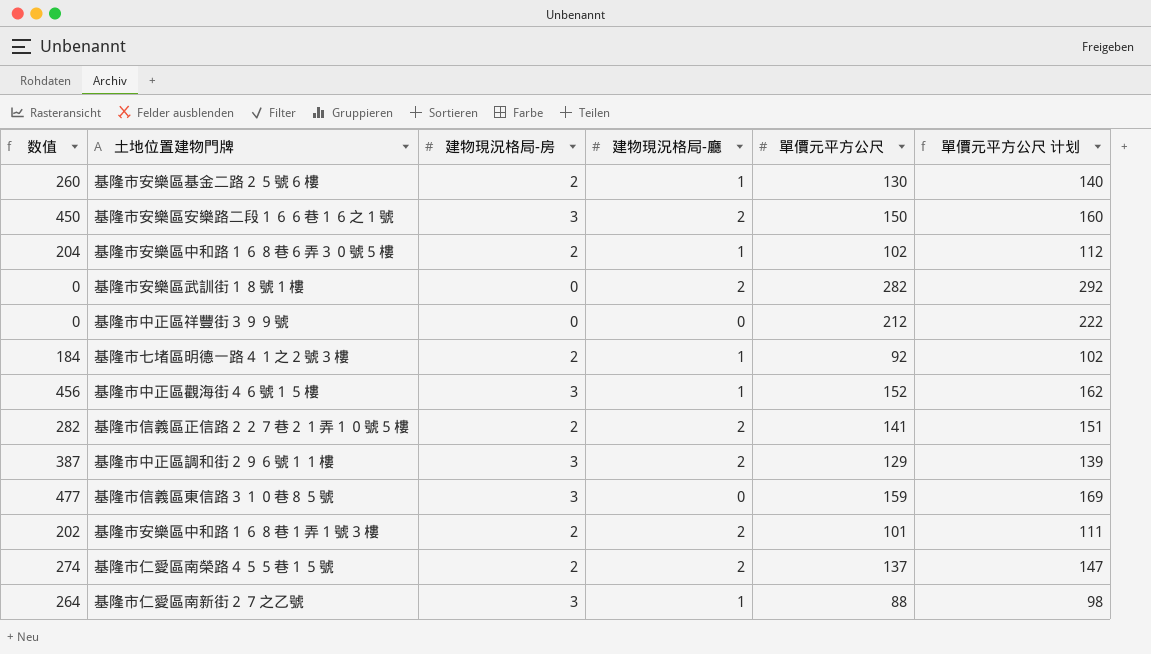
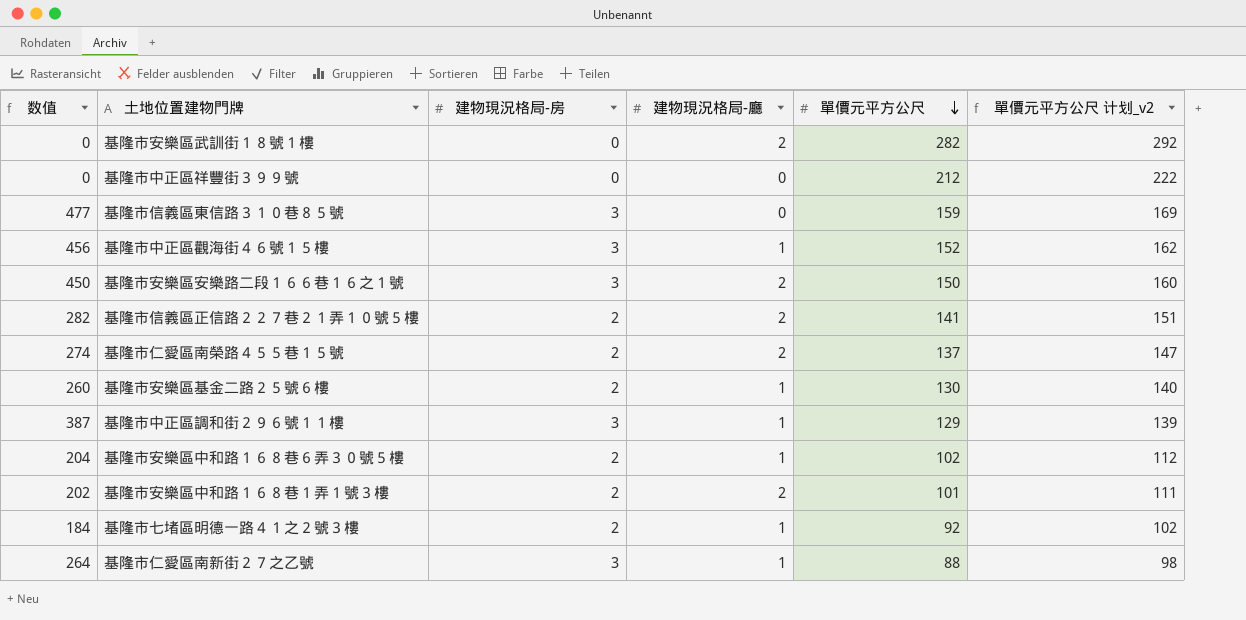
row order: none -> 單價元平方公尺 descending
column name: 單價元平方公尺 计划 -> 單價元平方公尺 计划_v2
基隆市中正區調和街２９６號１１樓 | 建物現況格局-廳: 2 -> 1

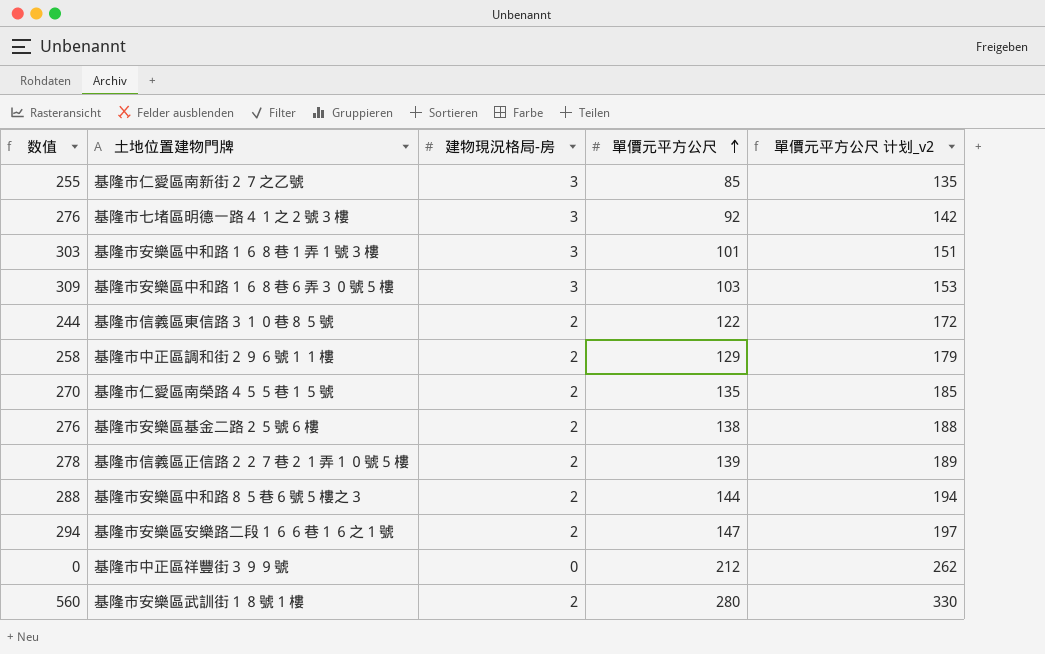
row order: 單價元平方公尺 descending -> 單價元平方公尺 ascending
column 建物現況格局-廳 | position: 4 -> none
column 單價元平方公尺 计划_v2 | formula: [單價元平方公尺] + 10 -> [單價元平方公尺] + 50
row 基隆市中正區觀海街４６號１５樓: 456 | 3 | 1 | 152 | 162 -> none
基隆市仁愛區南新街２７之乙號 | 数值: 264 -> 255
基隆市仁愛區南新街２７之乙號 | 單價元平方公尺: 88 -> 85
基隆市七堵區明德一路４１之２號３樓 | 数值: 184 -> 276
基隆市七堵區明德一路４１之２號３樓 | 建物現況格局-房: 2 -> 3
基隆市安樂區中和路１６８巷１弄１號３樓 | 数值: 202 -> 303
基隆市安樂區中和路１６８巷１弄１號３樓 | 建物現況格局-房: 2 -> 3
基隆市安樂區中和路１６８巷６弄３０號５樓 | 数值: 204 -> 309
基隆市安樂區中和路１６８巷６弄３０號５樓 | 建物現況格局-房: 2 -> 3
基隆市安樂區中和路１６８巷６弄３０號５樓 | 單價元平方公尺: 102 -> 103
基隆市信義區東信路３１０巷８５號 | 数值: 477 -> 244
基隆市信義區東信路３１０巷８５號 | 建物現況格局-房: 3 -> 2
基隆市信義區東信路３１０巷８５號 | 單價元平方公尺: 159 -> 122
基隆市中正區調和街２９６號１１樓 | 数值: 387 -> 258
基隆市中正區調和街２９６號１１樓 | 建物現況格局-房: 3 -> 2
基隆市仁愛區南榮路４５５巷１５號 | 数值: 274 -> 270
基隆市仁愛區南榮路４５５巷１５號 | 單價元平方公尺: 137 -> 135
基隆市安樂區基金二路２５號６樓 | 数值: 260 -> 276
基隆市安樂區基金二路２５號６樓 | 單價元平方公尺: 130 -> 138
基隆市信義區正信路２２７巷２１弄１０號５樓 | 数值: 282 -> 278
基隆市信義區正信路２２７巷２１弄１０號５樓 | 單價元平方公尺: 141 -> 139
row 基隆市安樂區中和路８５巷６號５樓之３: none -> 288 | 2 | 144 | 194
基隆市安樂區安樂路二段１６６巷１６之１號 | 数值: 450 -> 294
基隆市安樂區安樂路二段１６６巷１６之１號 | 建物現況格局-房: 3 -> 2
基隆市安樂區安樂路二段１６６巷１６之１號 | 單價元平方公尺: 150 -> 147
基隆市安樂區武訓街１８號１樓 | 数值: 0 -> 560
基隆市安樂區武訓街１８號１樓 | 建物現況格局-房: 0 -> 2
基隆市安樂區武訓街１８號１樓 | 單價元平方公尺: 282 -> 280

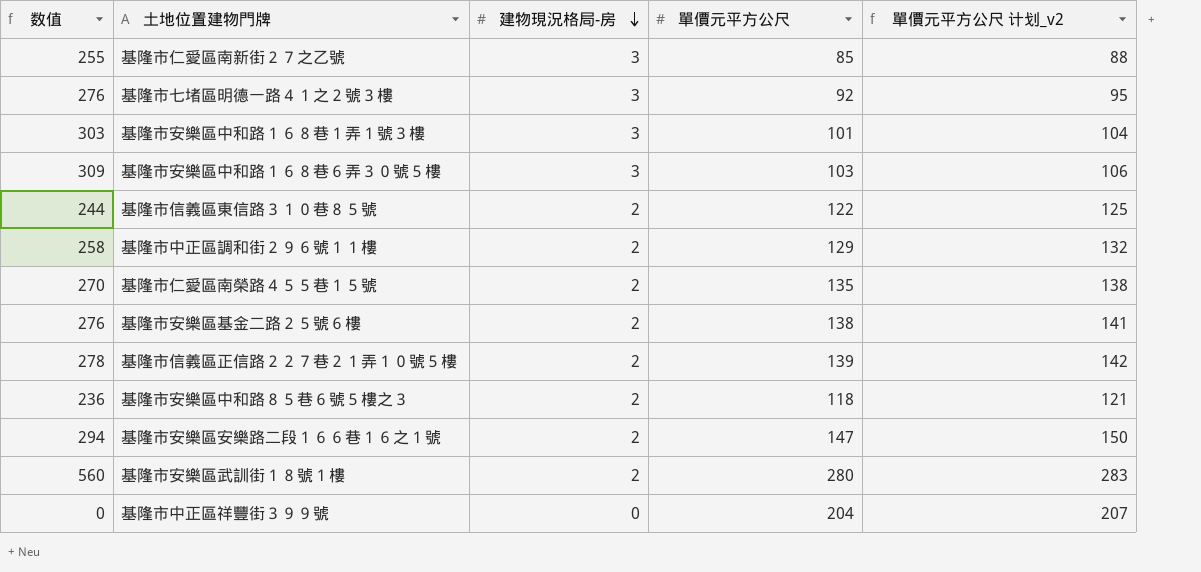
row order: 單價元平方公尺 ascending -> 建物現況格局-房 descending
column 單價元平方公尺 计划_v2 | formula: [單價元平方公尺] + 50 -> [單價元平方公尺] + 3
基隆市安樂區中和路８５巷６號５樓之３ | 数值: 288 -> 236
基隆市安樂區中和路８５巷６號５樓之３ | 單價元平方公尺: 144 -> 118
基隆市中正區祥豐街３９９號 | 單價元平方公尺: 212 -> 204

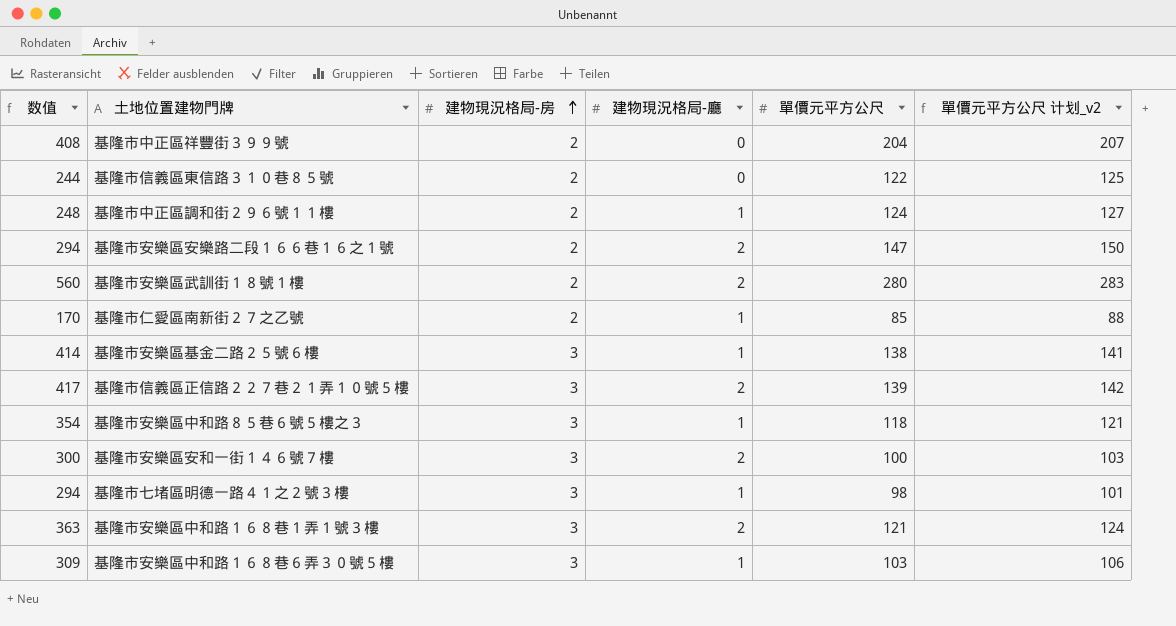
row order: 建物現況格局-房 descending -> 建物現況格局-房 ascending
column 建物現況格局-廳 | position: none -> 4
row 基隆市仁愛區南榮路４５５巷１５號: 270 | 2 | 135 | 138 -> none
基隆市中正區祥豐街３９９號 | 数值: 0 -> 408
基隆市中正區祥豐街３９９號 | 建物現況格局-房: 0 -> 2
基隆市中正區調和街２９６號１１樓 | 数值: 258 -> 248
基隆市中正區調和街２９６號１１樓 | 單價元平方公尺: 129 -> 124
基隆市中正區調和街２９６號１１樓 | 單價元平方公尺 计划_v2: 132 -> 127
基隆市仁愛區南新街２７之乙號 | 数值: 255 -> 170
基隆市仁愛區南新街２７之乙號 | 建物現況格局-房: 3 -> 2
基隆市安樂區基金二路２５號６樓 | 数值: 276 -> 414
基隆市安樂區基金二路２５號６樓 | 建物現況格局-房: 2 -> 3
基隆市信義區正信路２２７巷２１弄１０號５樓 | 数值: 278 -> 417
基隆市信義區正信路２２７巷２１弄１０號５樓 | 建物現況格局-房: 2 -> 3
基隆市安樂區中和路８５巷６號５樓之３ | 数值: 236 -> 354
基隆市安樂區中和路８５巷６號５樓之３ | 建物現況格局-房: 2 -> 3
row 基隆市安樂區安和一街１４６號７樓: none -> 300 | 3 | 2 | 100 | 103
基隆市七堵區明德一路４１之２號３樓 | 数值: 276 -> 294
基隆市七堵區明德一路４１之２號３樓 | 單價元平方公尺: 92 -> 98
基隆市七堵區明德一路４１之２號３樓 | 單價元平方公尺 计划_v2: 95 -> 101
基隆市安樂區中和路１６８巷１弄１號３樓 | 数值: 303 -> 363
基隆市安樂區中和路１６８巷１弄１號３樓 | 單價元平方公尺: 101 -> 121
基隆市安樂區中和路１６８巷１弄１號３樓 | 單價元平方公尺 计划_v2: 104 -> 124

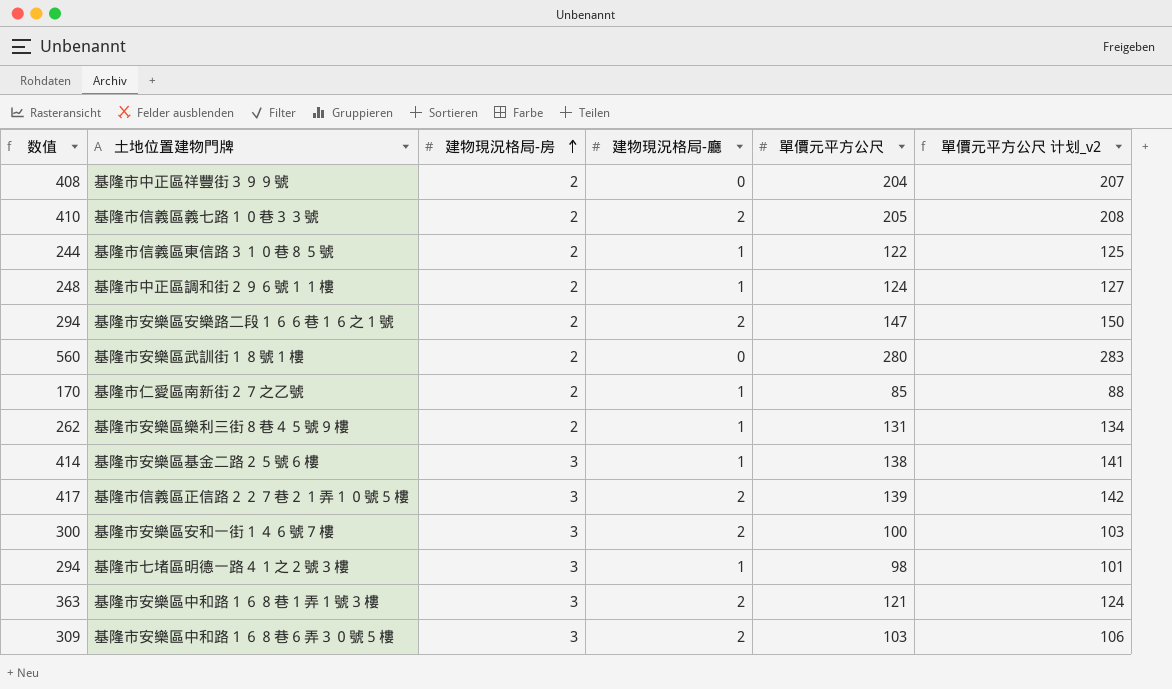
row 基隆市安樂區中和路８５巷６號５樓之３: 354 | 3 | 1 | 118 | 121 -> none
row 基隆市信義區義七路１０巷３３號: none -> 410 | 2 | 2 | 205 | 208
基隆市信義區東信路３１０巷８５號 | 建物現況格局-廳: 0 -> 1
基隆市安樂區武訓街１８號１樓 | 建物現況格局-廳: 2 -> 0
row 基隆市安樂區樂利三街８巷４５號９樓: none -> 262 | 2 | 1 | 131 | 134
基隆市安樂區中和路１６８巷６弄３０號５樓 | 建物現況格局-廳: 1 -> 2

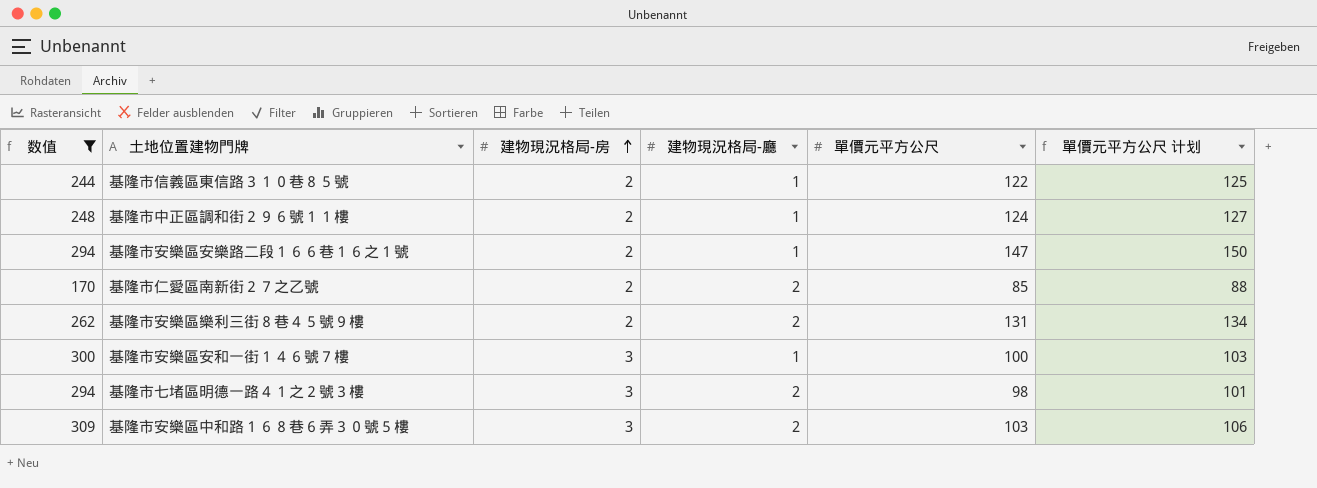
filter: none -> 数值 <= 309
column name: 單價元平方公尺 计划_v2 -> 單價元平方公尺 计划
基隆市安樂區安樂路二段１６６巷１６之１號 | 建物現況格局-廳: 2 -> 1
基隆市仁愛區南新街２７之乙號 | 建物現況格局-廳: 1 -> 2
基隆市安樂區樂利三街８巷４５號９樓 | 建物現況格局-廳: 1 -> 2
基隆市安樂區安和一街１４６號７樓 | 建物現況格局-廳: 2 -> 1
基隆市七堵區明德一路４１之２號３樓 | 建物現況格局-廳: 1 -> 2

